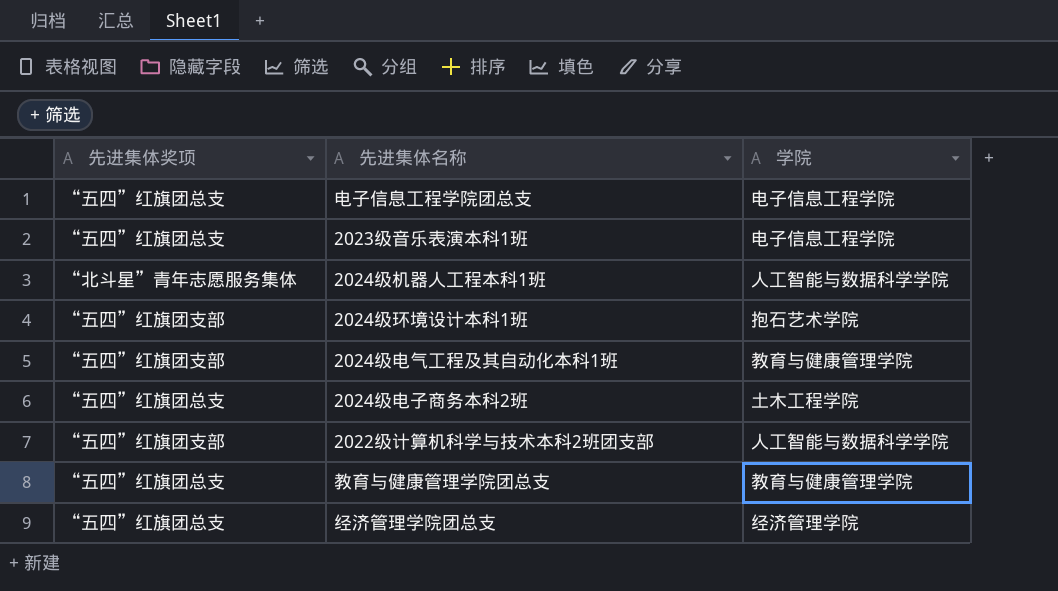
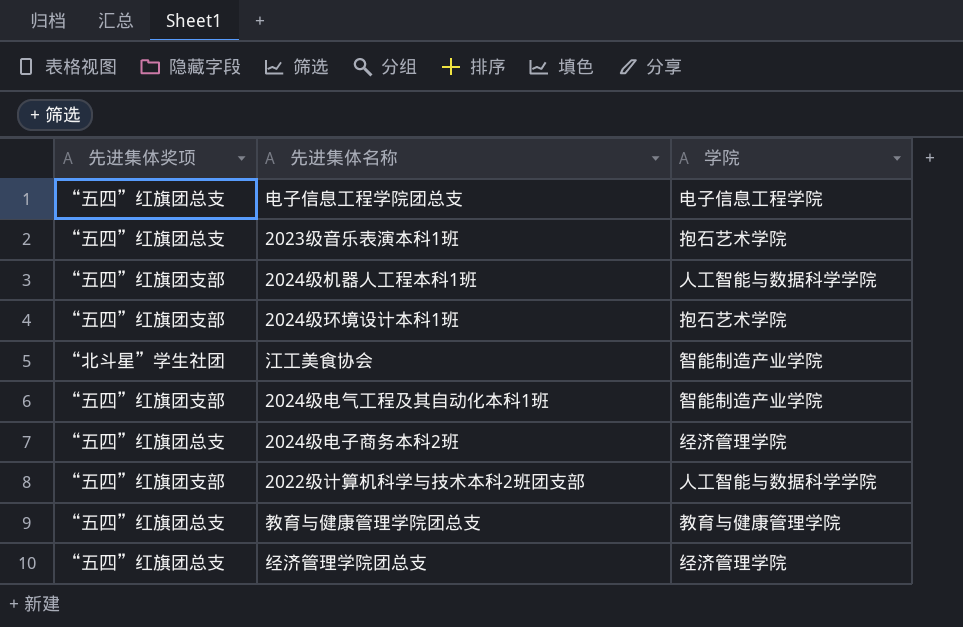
2023级音乐表演本科1班 | 学院: 电子信息工程学院 -> 抱石艺术学院
2024级机器人工程本科1班 | 先进集体奖项: “北斗星”青年志愿服务集体 -> “五四”红旗团支部
row 江工美食协会: none -> “北斗星”学生社团 | 智能制造产业学院
2024级电气工程及其自动化本科1班 | 学院: 教育与健康管理学院 -> 智能制造产业学院
2024级电子商务本科2班 | 学院: 土木工程学院 -> 经济管理学院

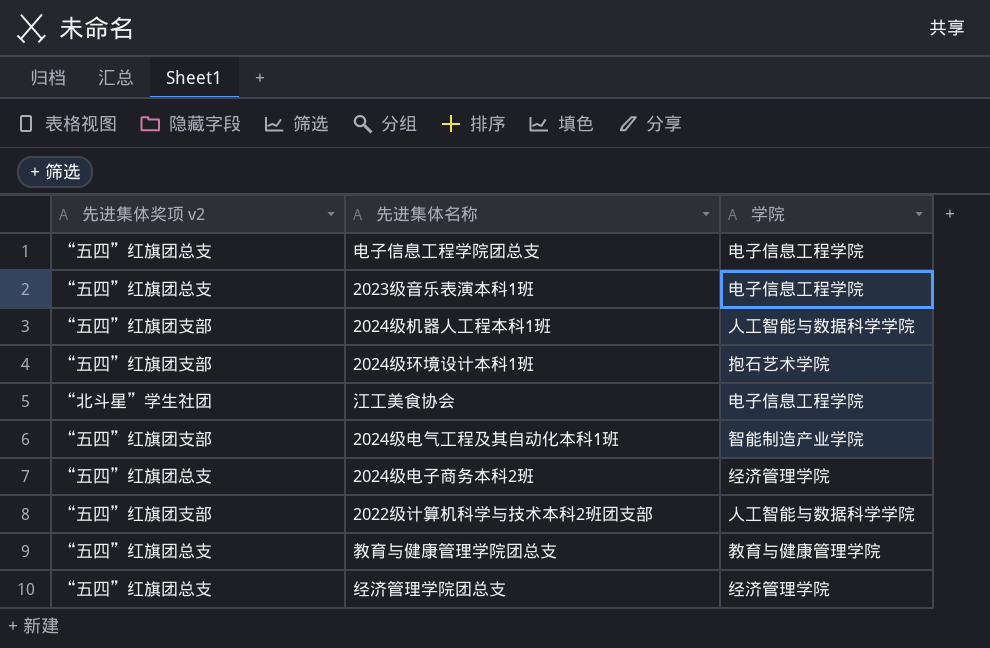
column name: 先进集体奖项 -> 先进集体奖项 v2
2023级音乐表演本科1班 | 学院: 抱石艺术学院 -> 电子信息工程学院
江工美食协会 | 学院: 智能制造产业学院 -> 电子信息工程学院

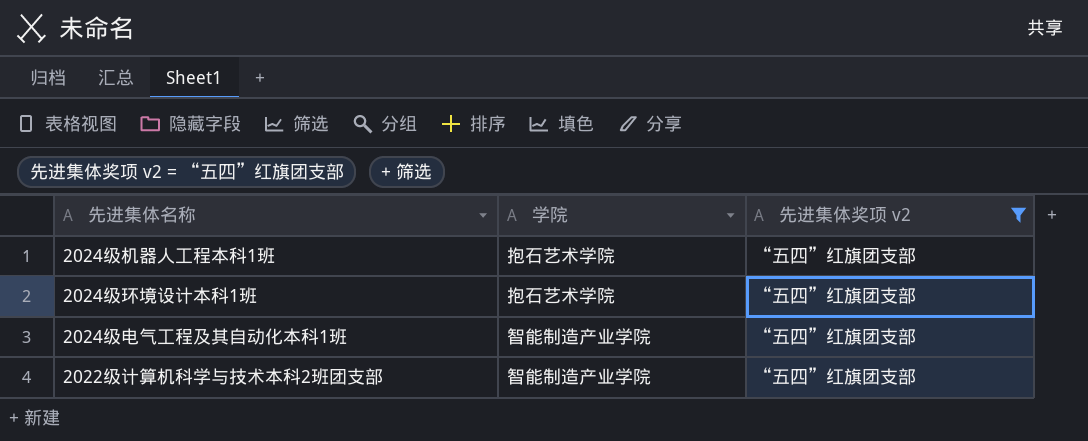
filter: none -> 先进集体奖项 v2 = “五四”红旗团支部
column 先进集体奖项 v2 | position: 1 -> 3
2024级机器人工程本科1班 | 学院: 人工智能与数据科学学院 -> 抱石艺术学院
2022级计算机科学与技术本科2班团支部 | 学院: 人工智能与数据科学学院 -> 智能制造产业学院

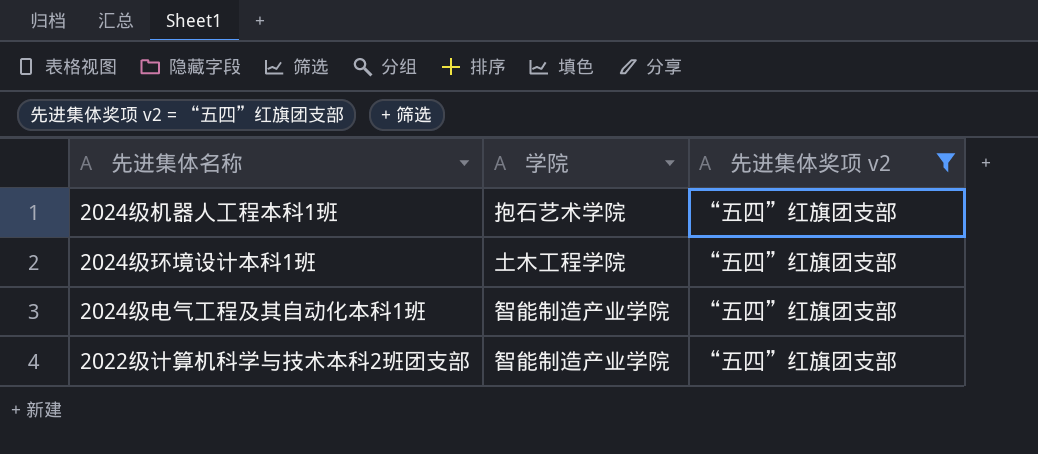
2024级环境设计本科1班 | 学院: 抱石艺术学院 -> 土木工程学院

